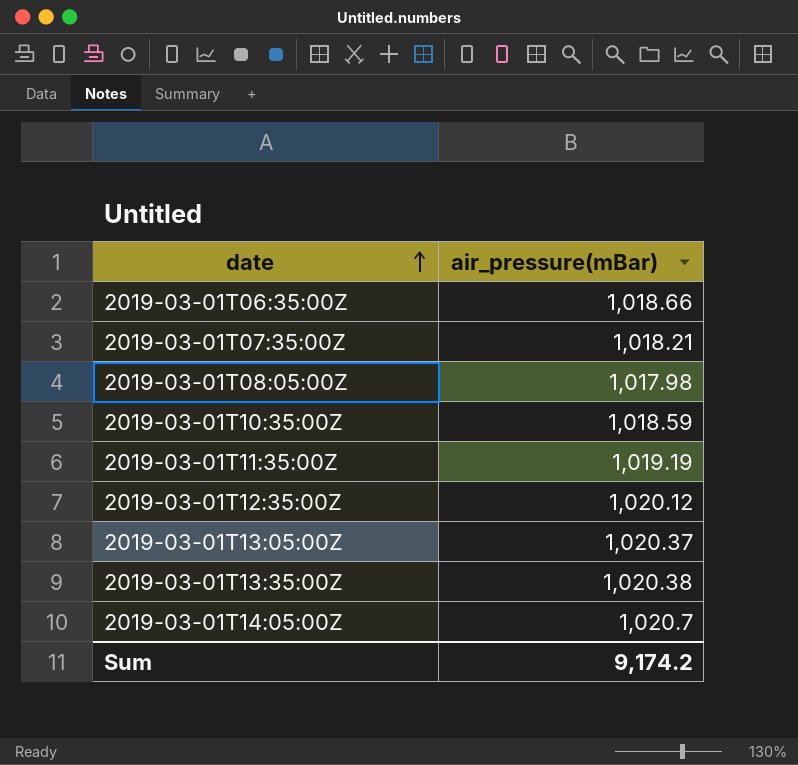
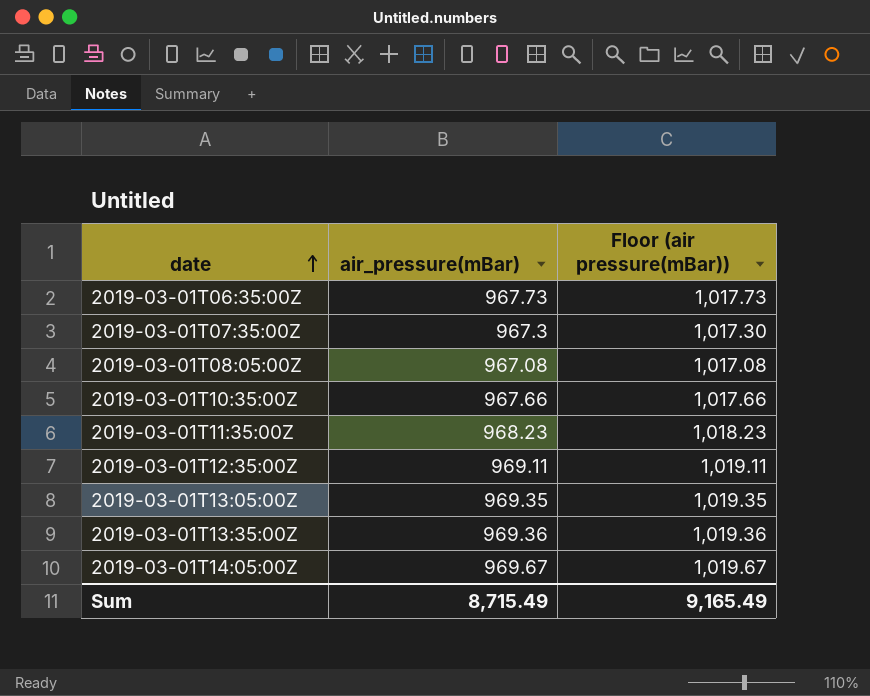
column Floor (air pressure(mBar)) | formula: none -> [air_pressure(mBar)] + 50
2019-03-01T06:35:00Z | air_pressure(mBar): 1,018.66 -> 967.73
2019-03-01T07:35:00Z | air_pressure(mBar): 1,018.21 -> 967.3
2019-03-01T08:05:00Z | air_pressure(mBar): 1,017.98 -> 967.08
2019-03-01T10:35:00Z | air_pressure(mBar): 1,018.59 -> 967.66
2019-03-01T11:35:00Z | air_pressure(mBar): 1,019.19 -> 968.23
2019-03-01T12:35:00Z | air_pressure(mBar): 1,020.12 -> 969.11
2019-03-01T13:05:00Z | air_pressure(mBar): 1,020.37 -> 969.35
2019-03-01T13:35:00Z | air_pressure(mBar): 1,020.38 -> 969.36
2019-03-01T14:05:00Z | air_pressure(mBar): 1,020.7 -> 969.67
Sum | air_pressure(mBar): 9,174.2 -> 8,715.49

